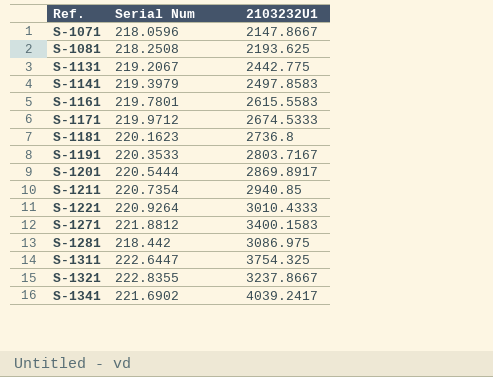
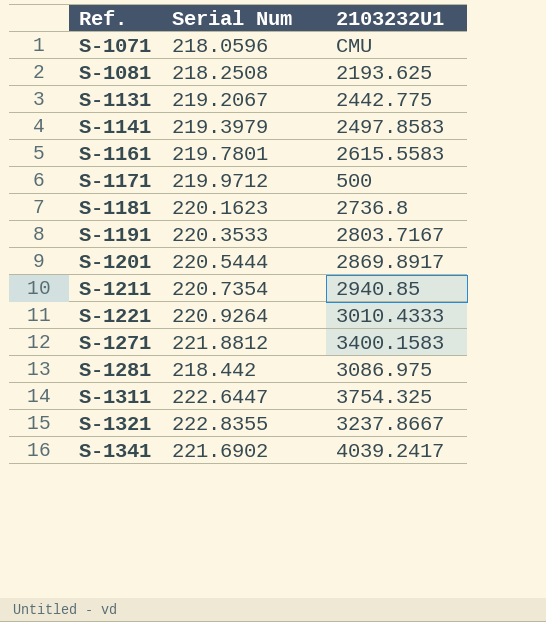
S-1071 | 2103232U1: 2147.8667 -> CMU
S-1171 | 2103232U1: 2674.5333 -> 500

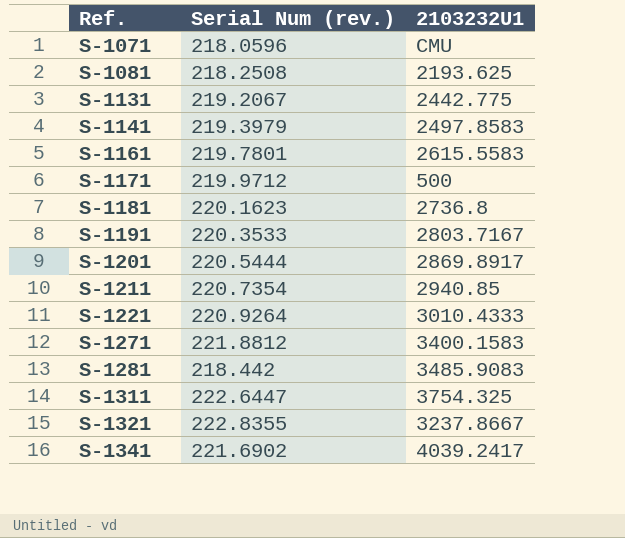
column name: Serial Num -> Serial Num (rev.)
S-1281 | 2103232U1: 3086.975 -> 3485.9083

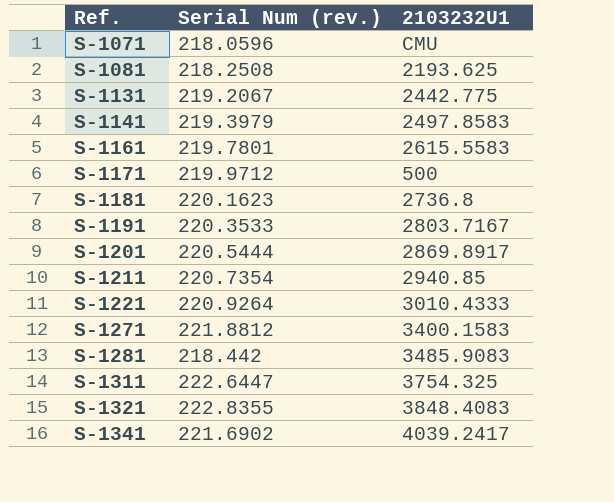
S-1321 | 2103232U1: 3237.8667 -> 3848.4083

